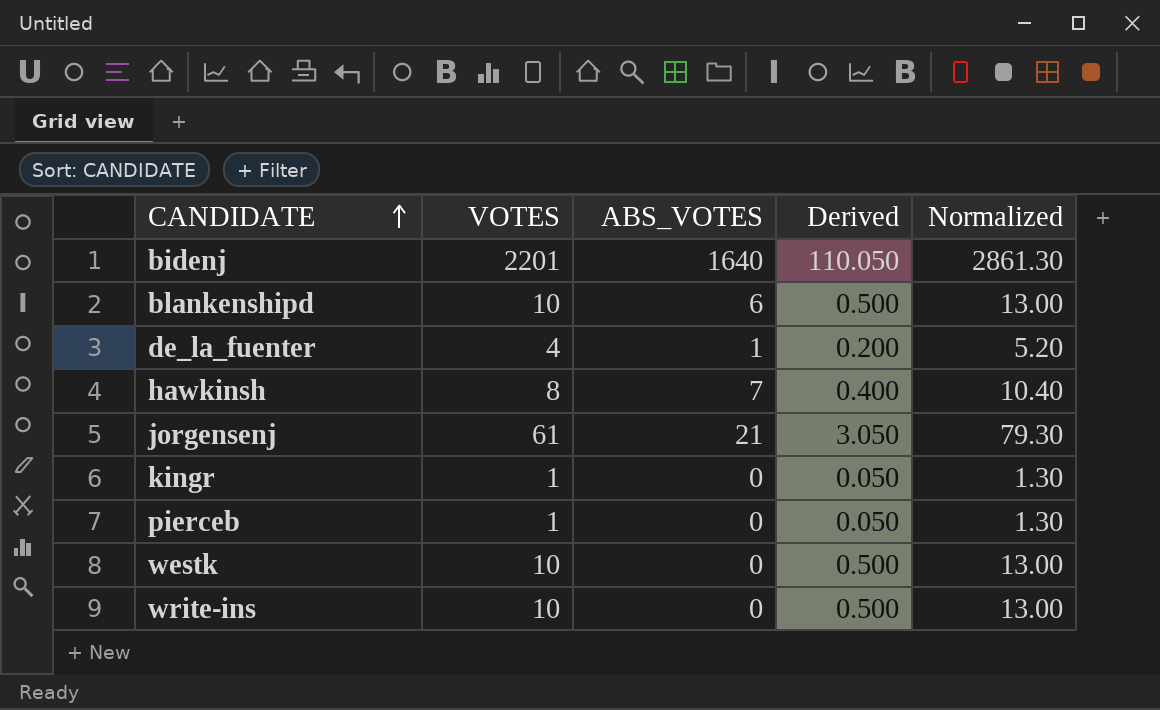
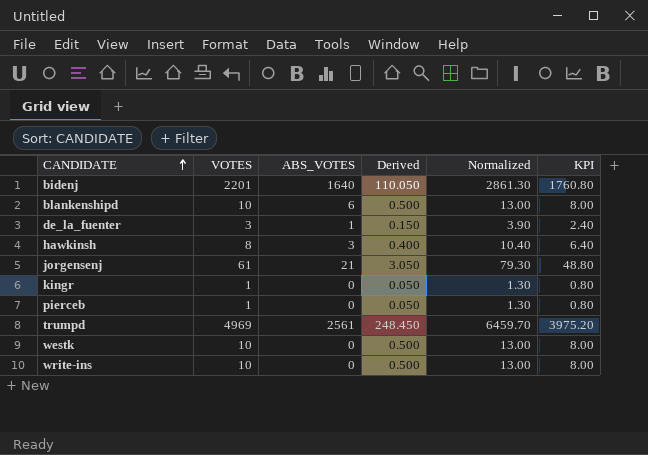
column KPI | formula: none -> [VOTES] * 0.8
de_la_fuenter | VOTES: 4 -> 3
de_la_fuenter | Derived: 0.200 -> 0.150
de_la_fuenter | Normalized: 5.20 -> 3.90
hawkinsh | ABS_VOTES: 7 -> 3
row trumpd: none -> 4969 | 2561 | 248.450 | 6459.70 | 3975.20

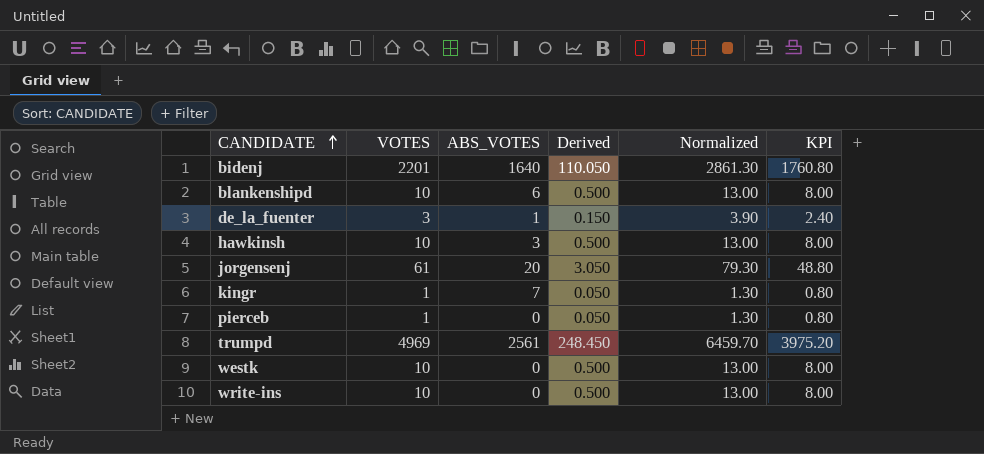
hawkinsh | VOTES: 8 -> 10
hawkinsh | Derived: 0.400 -> 0.500
hawkinsh | Normalized: 10.40 -> 13.00
hawkinsh | KPI: 6.40 -> 8.00
jorgensenj | ABS_VOTES: 21 -> 20
kingr | ABS_VOTES: 0 -> 7

